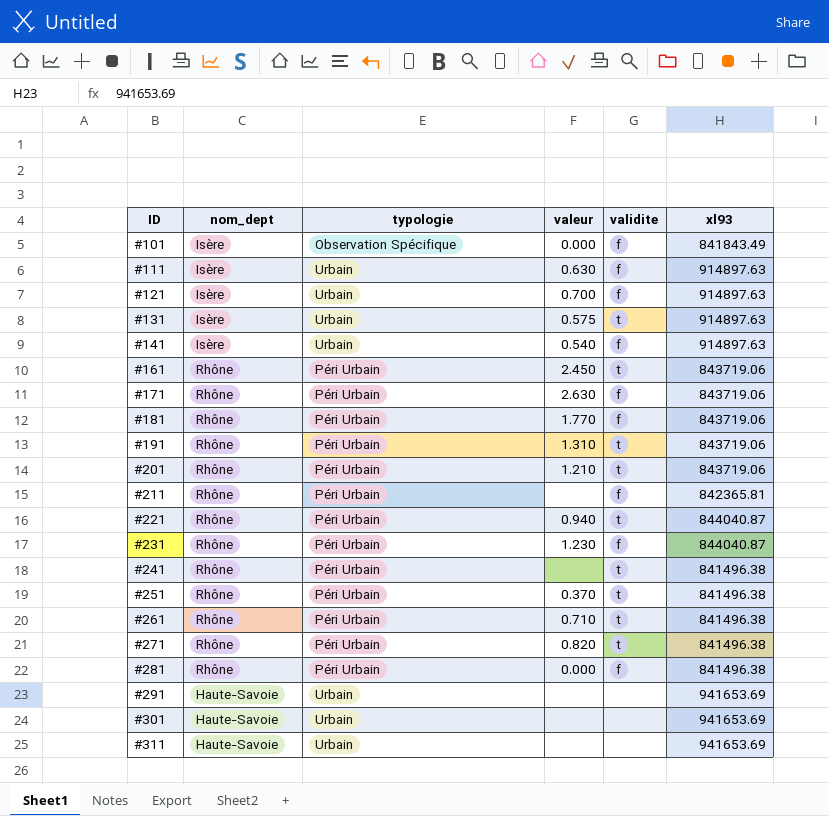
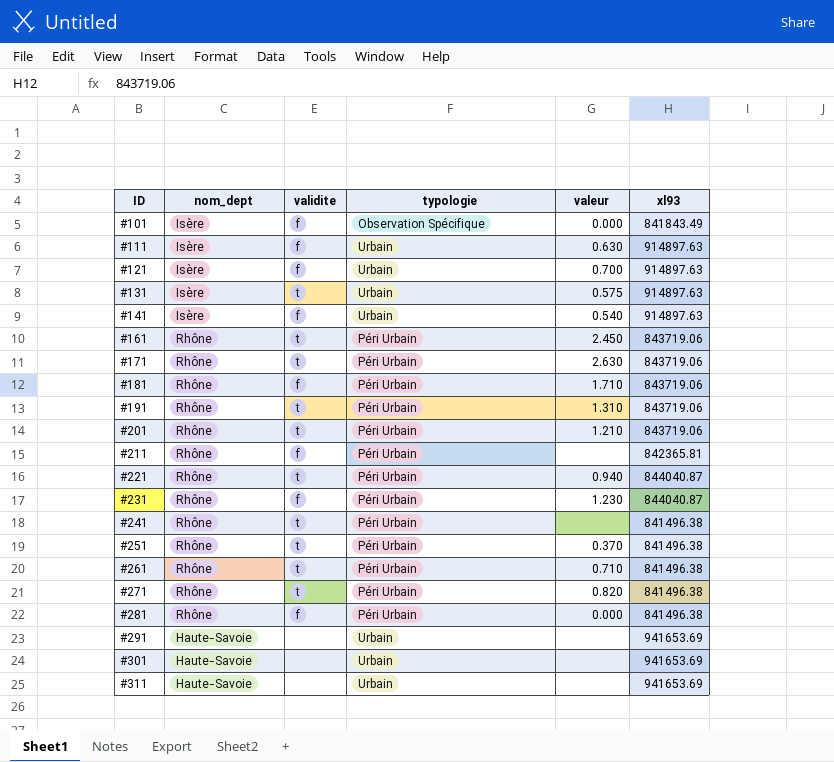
column validite | position: 5 -> 3
#171 | validite: f -> t
#181 | valeur: 1.770 -> 1.710

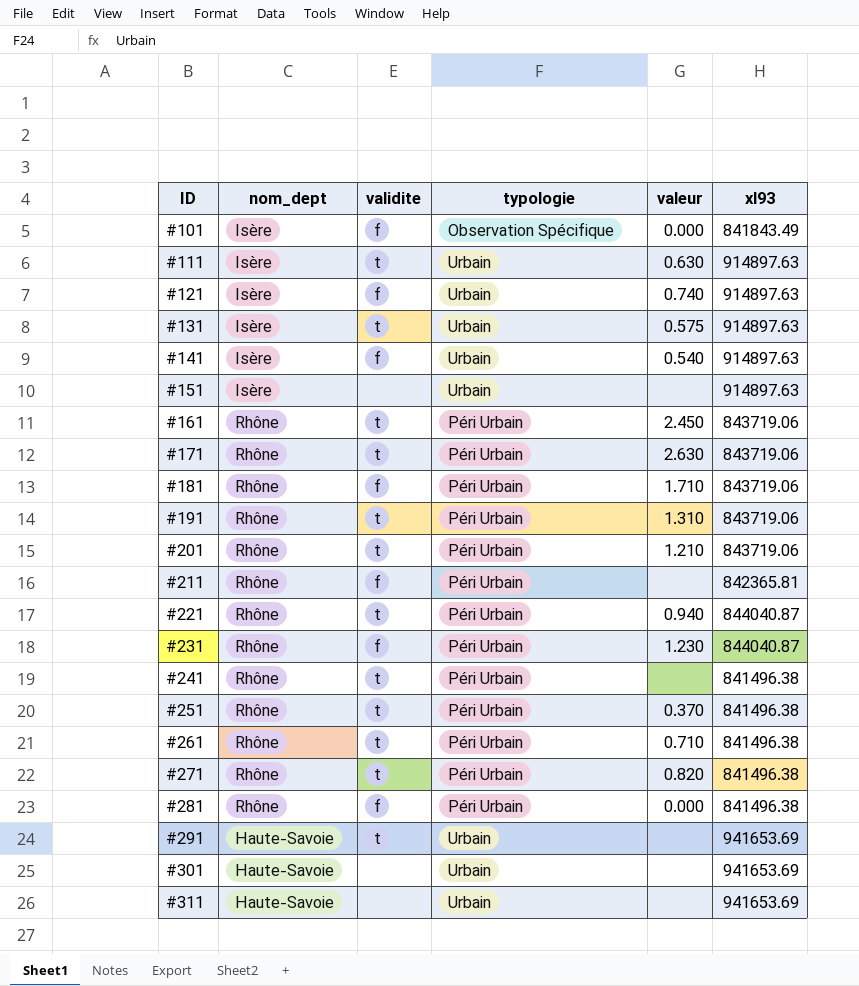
#111 | validite: f -> t
#121 | valeur: 0.700 -> 0.740
row #151: none -> Isère | none | Urbain | none | 914897.63
#291 | validite: none -> t

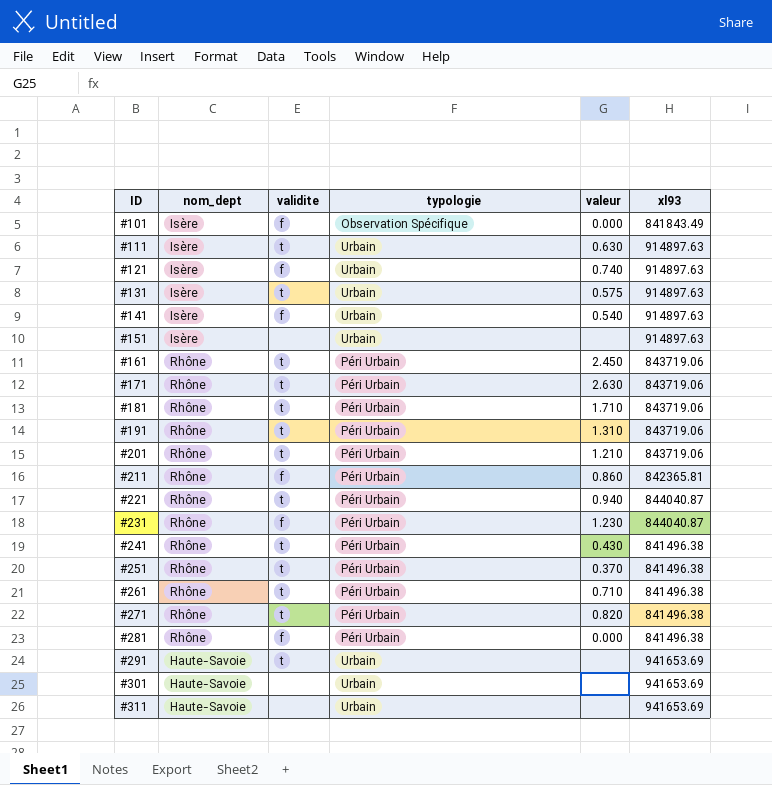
#181 | validite: f -> t
#211 | valeur: none -> 0.860
#241 | valeur: none -> 0.430

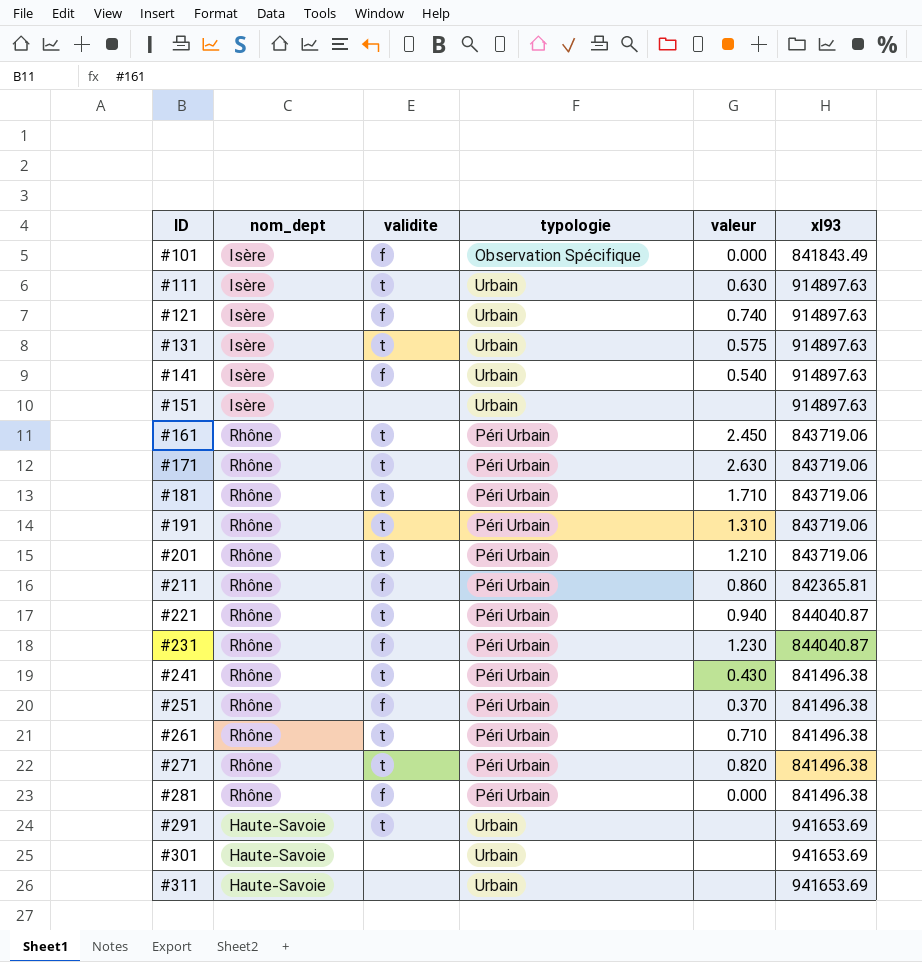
#251 | validite: t -> f

